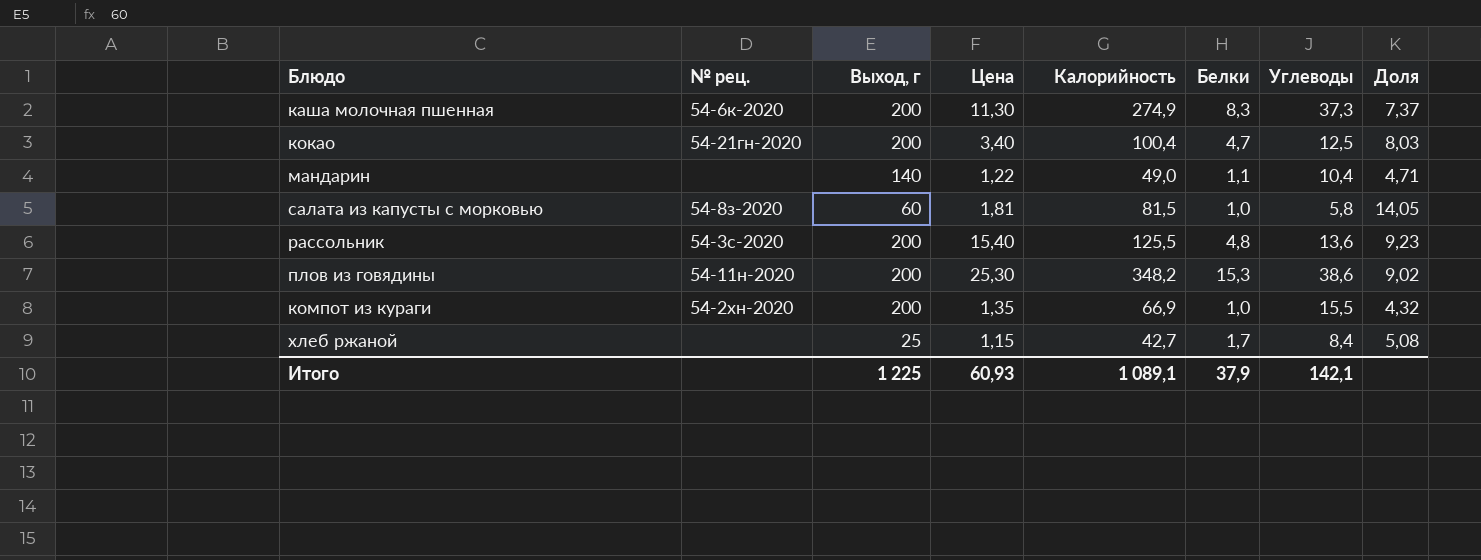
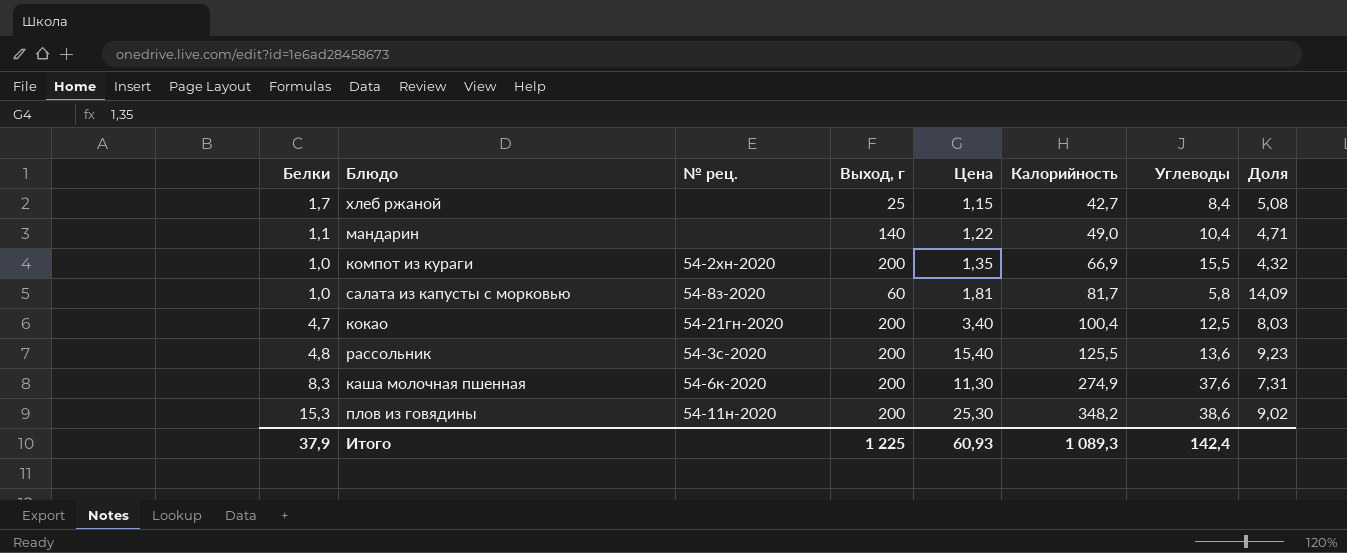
row order: none -> Калорийность ascending
column Белки | position: 6 -> 1
салата из капусты с морковью | Калорийность: 81,5 -> 81,7
салата из капусты с морковью | Доля: 14,05 -> 14,09
каша молочная пшенная | Углеводы: 37,3 -> 37,6
каша молочная пшенная | Доля: 7,37 -> 7,31
Итого | Калорийность: 1 089,1 -> 1 089,3
Итого | Углеводы: 142,1 -> 142,4

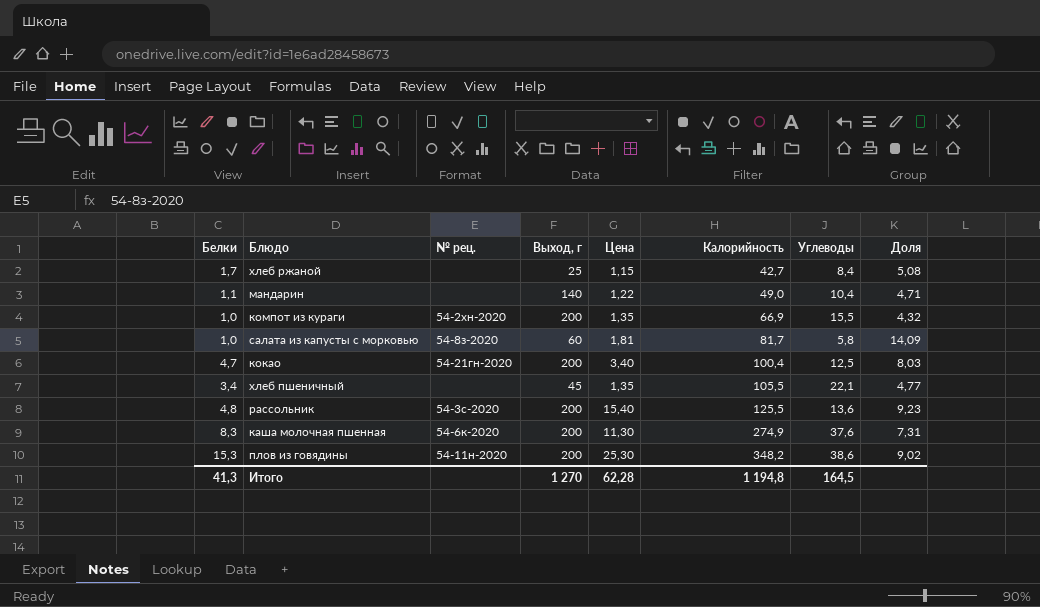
row хлеб пшеничный: none -> 3,4 | none | 45 | 1,35 | 105,5 | 22,1 | 4,77
Итого | Белки: 37,9 -> 41,3
Итого | Выход, г: 1 225 -> 1 270
Итого | Цена: 60,93 -> 62,28
Итого | Калорийность: 1 089,3 -> 1 194,8
Итого | Углеводы: 142,4 -> 164,5

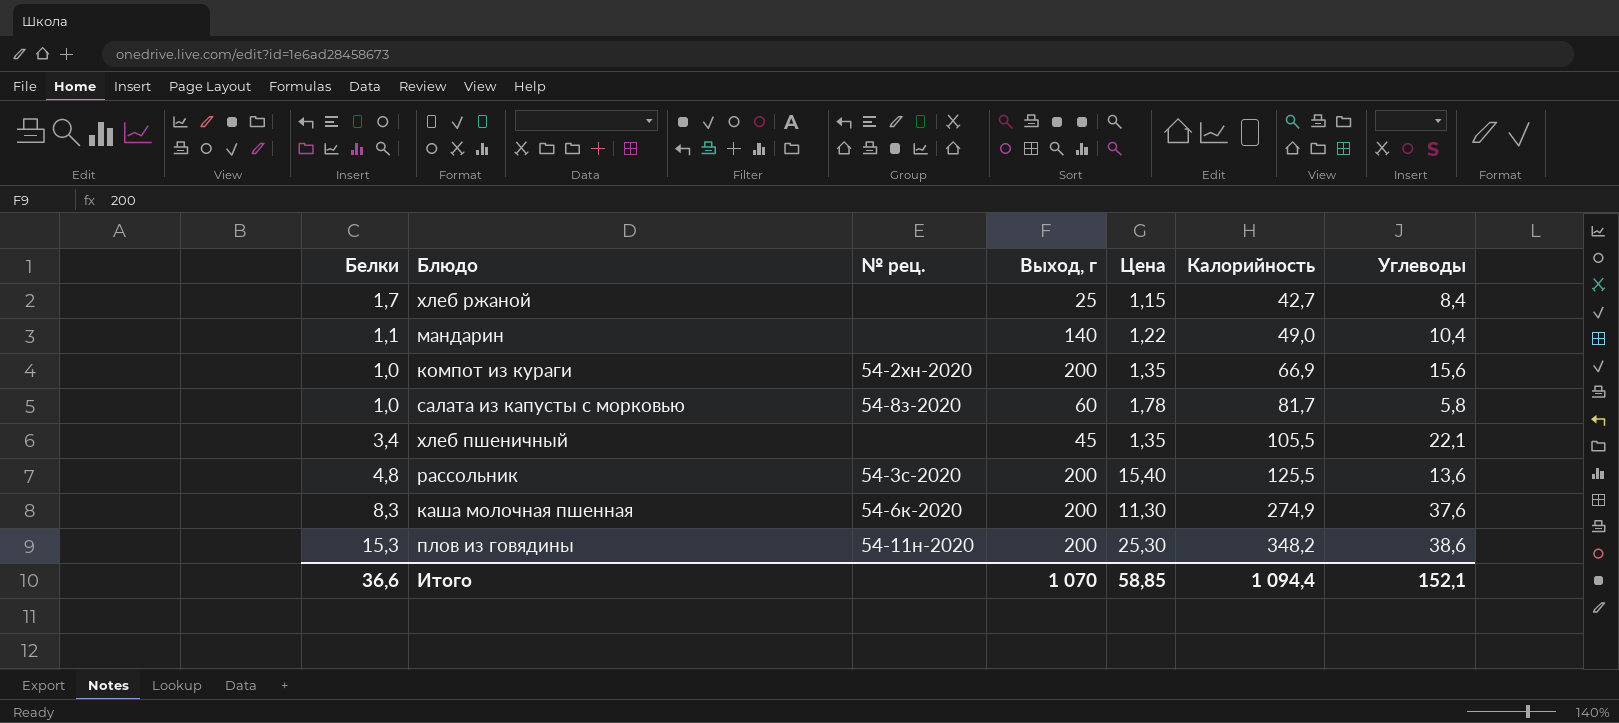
column Доля | formula: [Калорийность] / [Углеводы] -> none
row кокао: 4,7 | 54-21гн-2020 | 200 | 3,40 | 100,4 | 12,5 | 8,03 -> none
компот из кураги | Углеводы: 15,5 -> 15,6
салата из капусты с морковью | Цена: 1,81 -> 1,78
Итого | Белки: 41,3 -> 36,6
Итого | Выход, г: 1 270 -> 1 070
Итого | Цена: 62,28 -> 58,85
Итого | Калорийность: 1 194,8 -> 1 094,4
Итого | Углеводы: 164,5 -> 152,1

